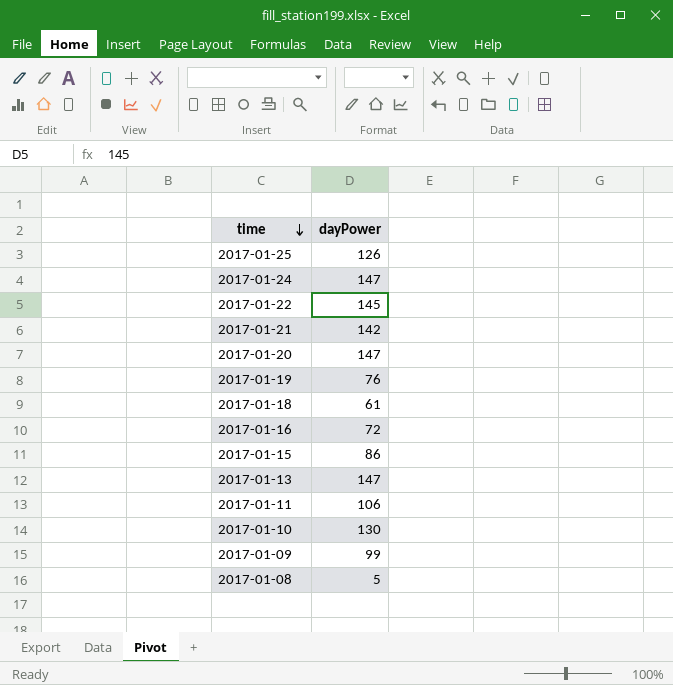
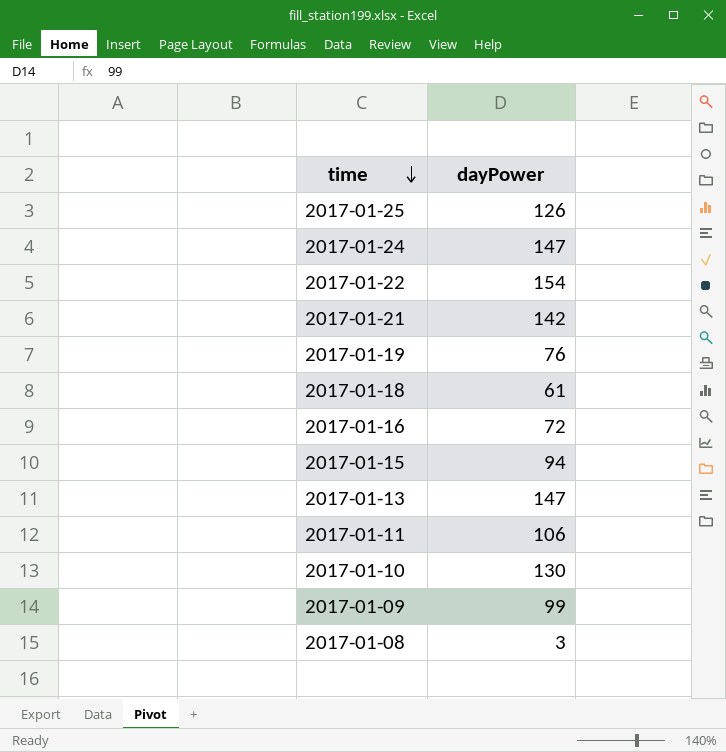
row 2017-01-20: 147 -> none
2017-01-22 | dayPower: 145 -> 154
2017-01-15 | dayPower: 86 -> 94
2017-01-08 | dayPower: 5 -> 3

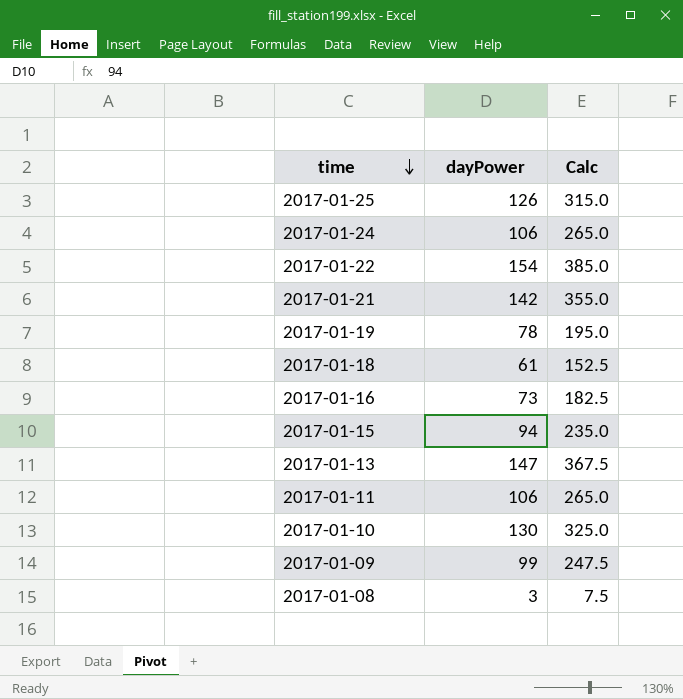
column Calc | formula: none -> [dayPower] * 2.5
2017-01-24 | dayPower: 147 -> 106
2017-01-19 | dayPower: 76 -> 78
2017-01-16 | dayPower: 72 -> 73

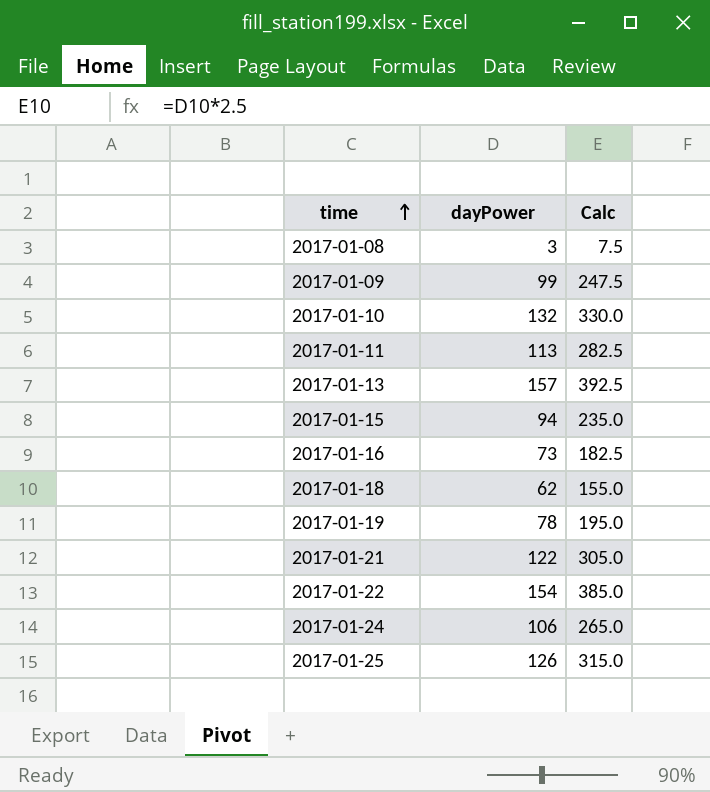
row order: time descending -> time ascending
2017-01-10 | dayPower: 130 -> 132
2017-01-10 | Calc: 325.0 -> 330.0
2017-01-11 | dayPower: 106 -> 113
2017-01-11 | Calc: 265.0 -> 282.5
2017-01-13 | dayPower: 147 -> 157
2017-01-13 | Calc: 367.5 -> 392.5
2017-01-18 | dayPower: 61 -> 62
2017-01-18 | Calc: 152.5 -> 155.0
2017-01-21 | dayPower: 142 -> 122
2017-01-21 | Calc: 355.0 -> 305.0

